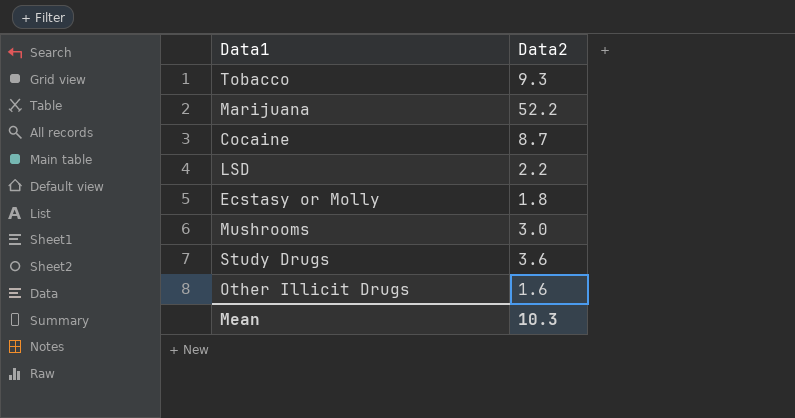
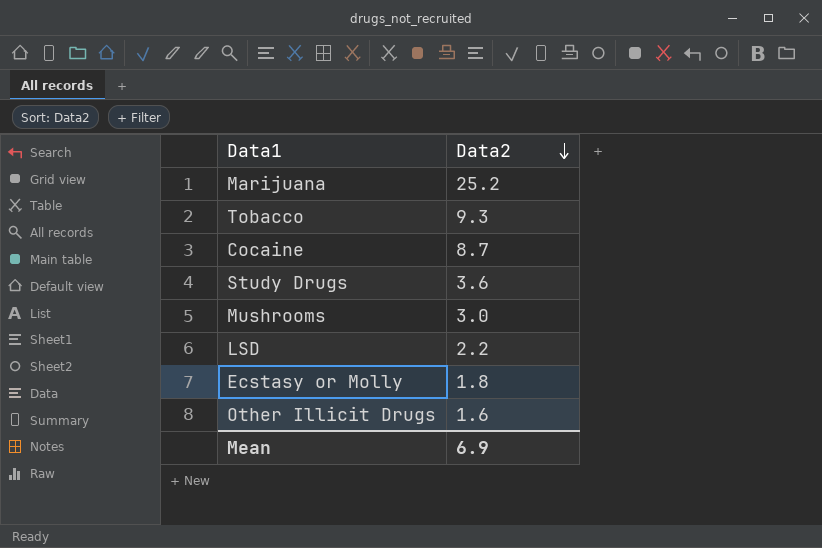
row order: none -> Data2 descending
Marijuana | Data2: 52.2 -> 25.2
Mean | Data2: 10.3 -> 6.9

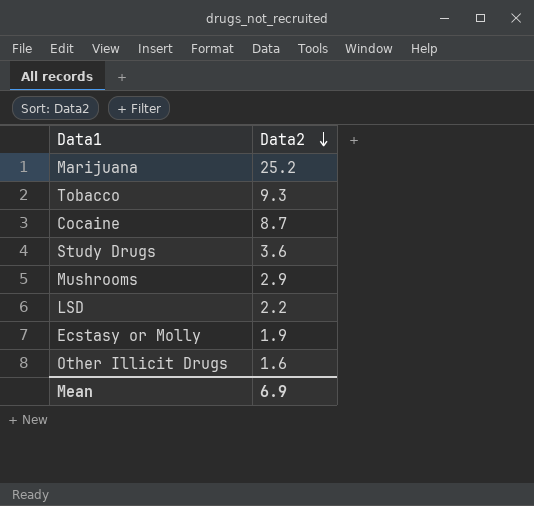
Mushrooms | Data2: 3.0 -> 2.9
Ecstasy or Molly | Data2: 1.8 -> 1.9

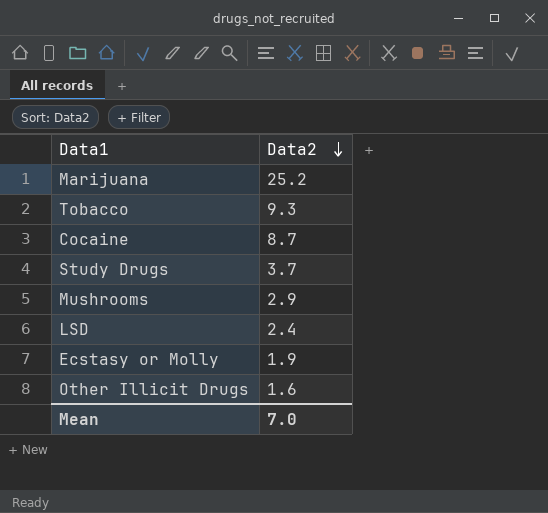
Study Drugs | Data2: 3.6 -> 3.7
LSD | Data2: 2.2 -> 2.4
Mean | Data2: 6.9 -> 7.0

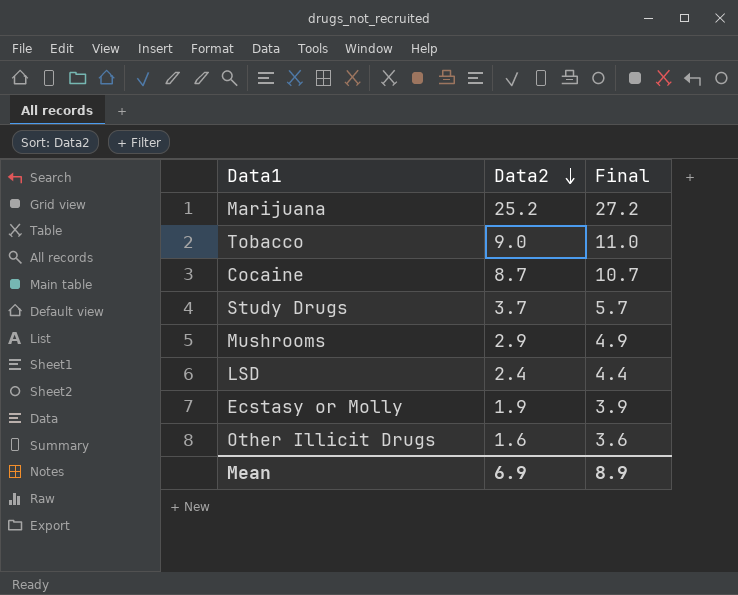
column Final | formula: none -> [Data2] + 2
Tobacco | Data2: 9.3 -> 9.0
Mean | Data2: 7.0 -> 6.9

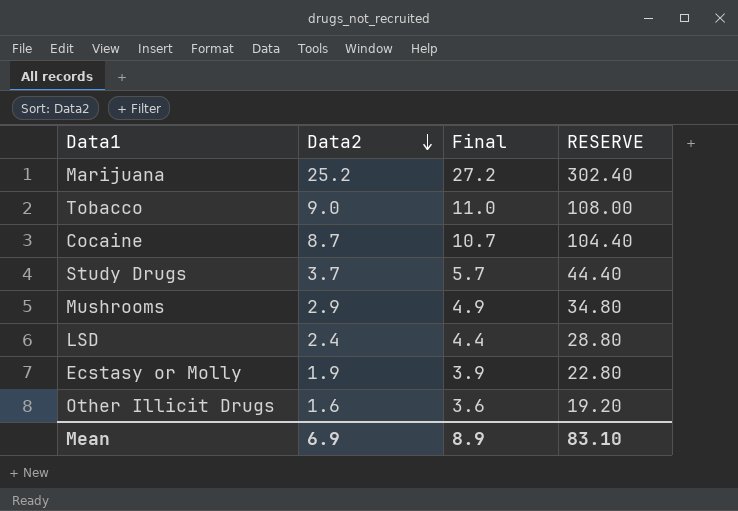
column RESERVE | formula: none -> [Data2] * 12

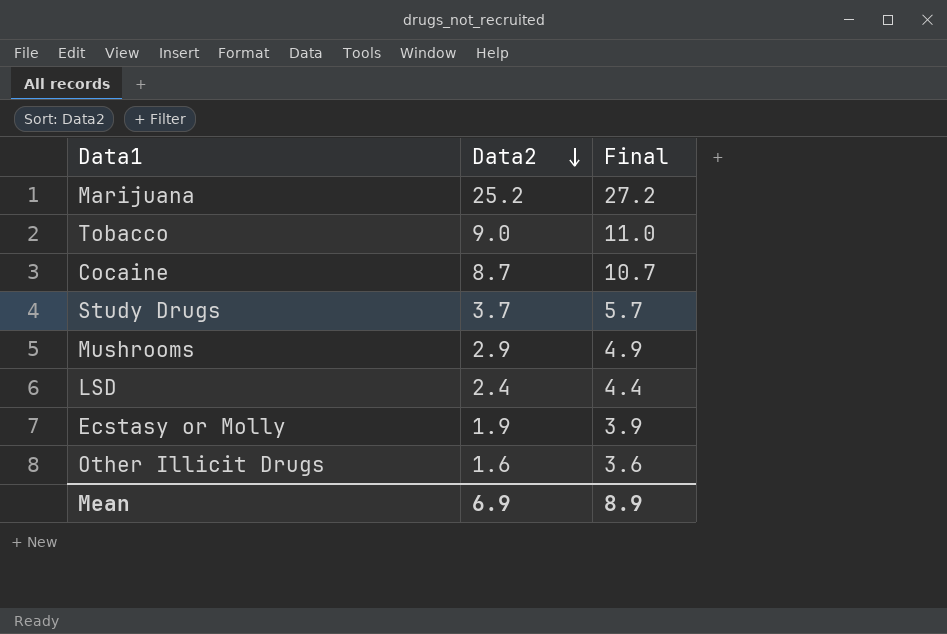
column RESERVE | formula: [Data2] * 12 -> none

